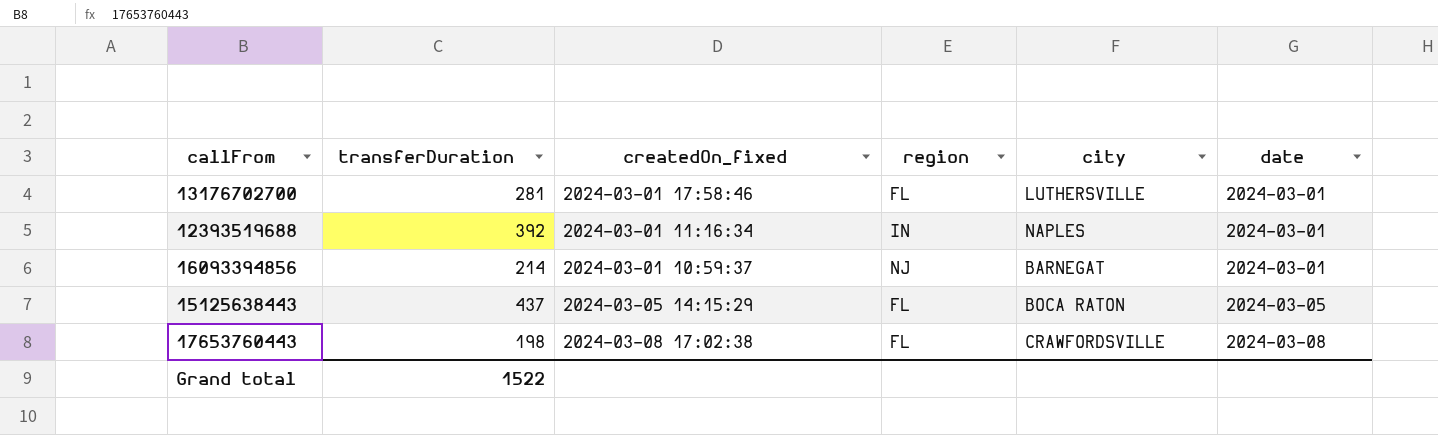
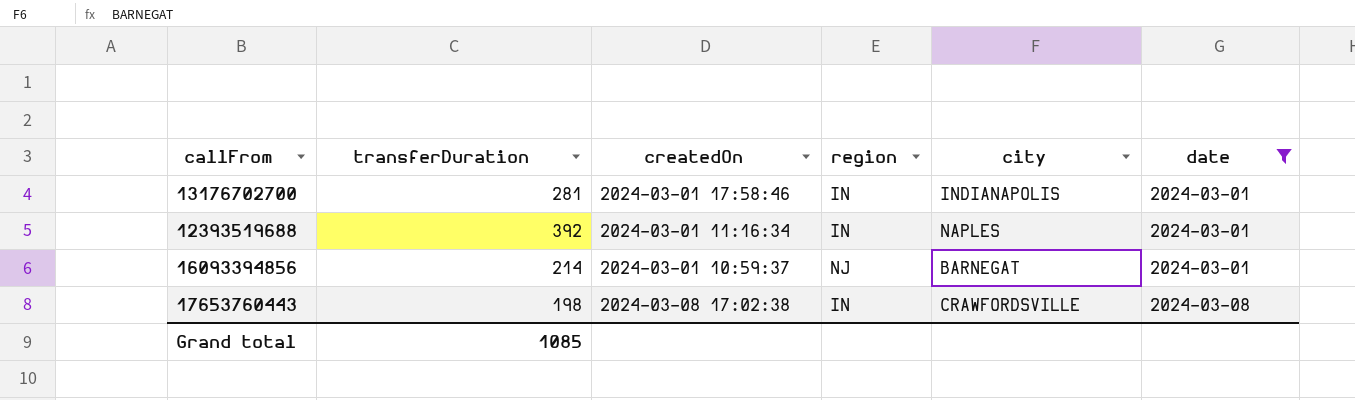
filter: none -> date != 2024-03-05
column name: createdOn_fixed -> createdOn
13176702700 | region: FL -> IN
13176702700 | city: LUTHERSVILLE -> INDIANAPOLIS
17653760443 | region: FL -> IN
Grand total | transferDuration: 1522 -> 1085

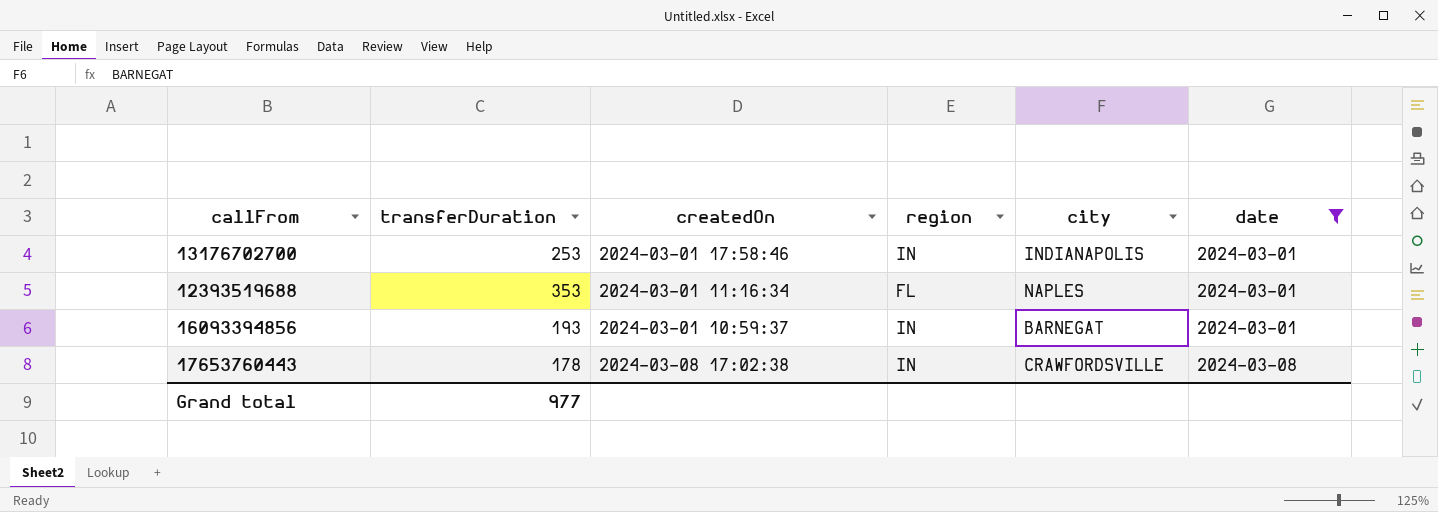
13176702700 | transferDuration: 281 -> 253
12393519688 | transferDuration: 392 -> 353
12393519688 | region: IN -> FL
16093394856 | transferDuration: 214 -> 193
16093394856 | region: NJ -> IN
17653760443 | transferDuration: 198 -> 178
Grand total | transferDuration: 1085 -> 977

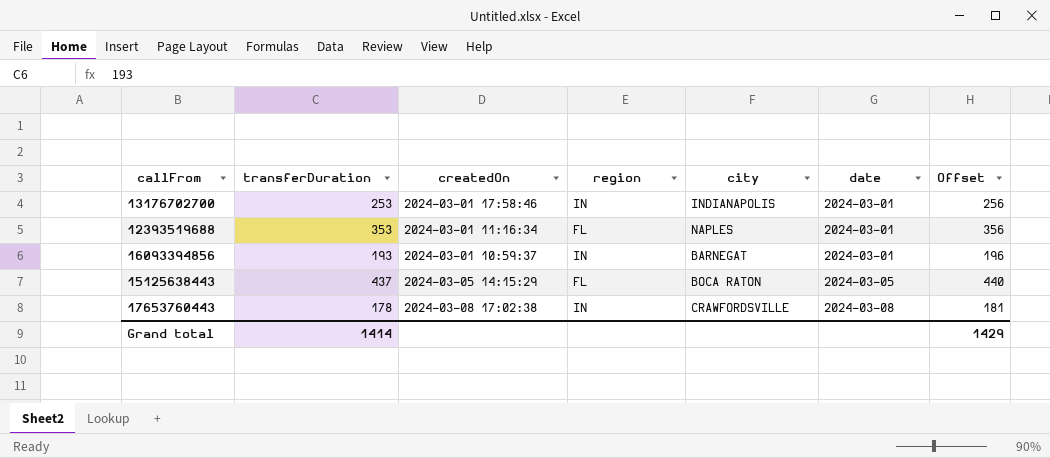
filter: date != 2024-03-05 -> none
column Offset | formula: none -> [transferDuration] + 3
Grand total | transferDuration: 977 -> 1414

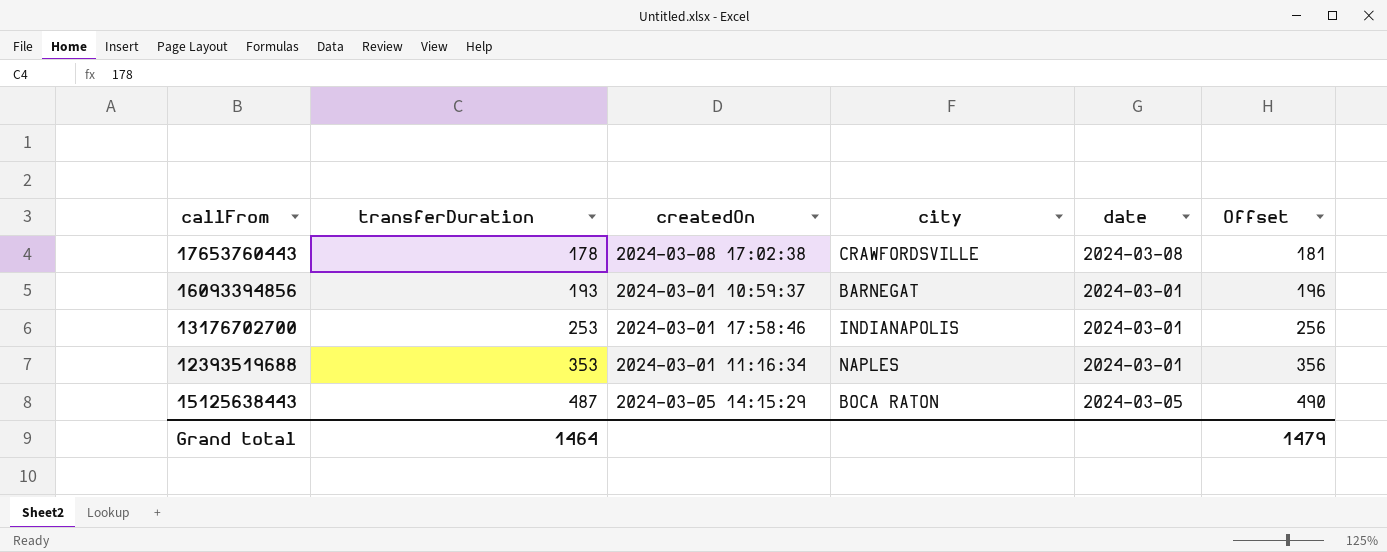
row order: date ascending -> transferDuration ascending
column region | position: 4 -> none
15125638443 | transferDuration: 437 -> 487
15125638443 | Offset: 440 -> 490
Grand total | transferDuration: 1414 -> 1464
Grand total | Offset: 1429 -> 1479

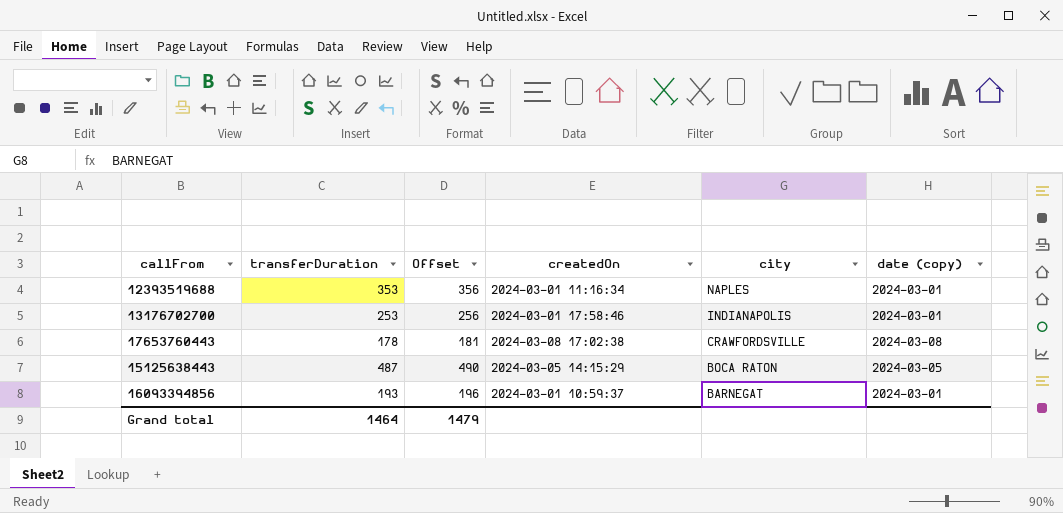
row order: transferDuration ascending -> city descending
column Offset | position: 6 -> 3
column name: date -> date (copy)

